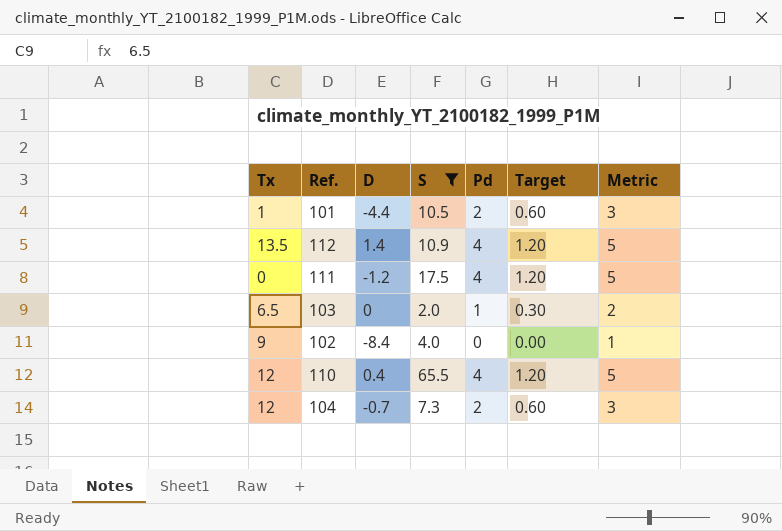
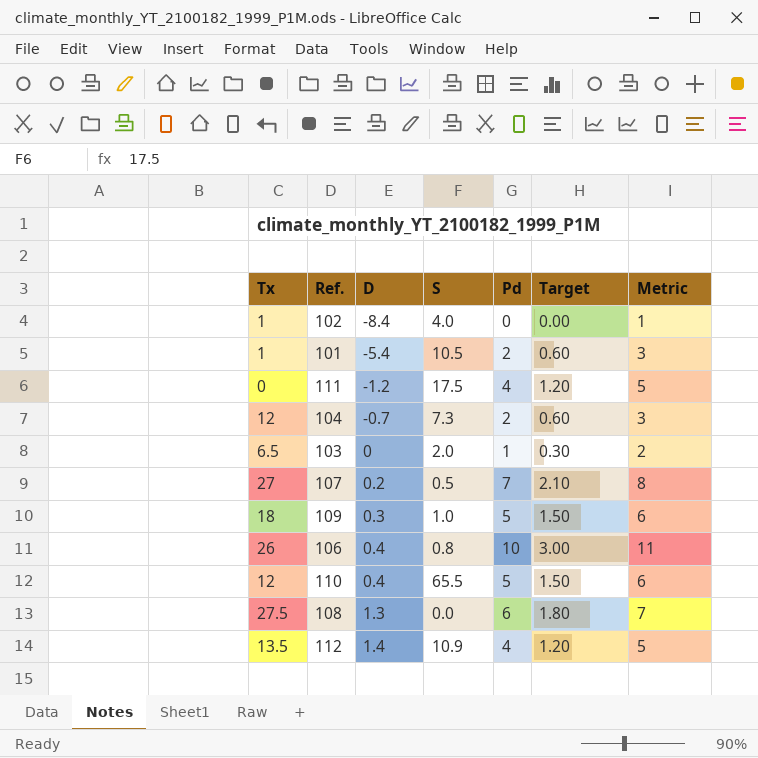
filter: S >= 2.0 -> none
row order: none -> D ascending
102 | Tx: 9 -> 1
101 | D: -4.4 -> -5.4
110 | Pd: 4 -> 5
110 | Target: 1.20 -> 1.50
110 | Metric: 5 -> 6

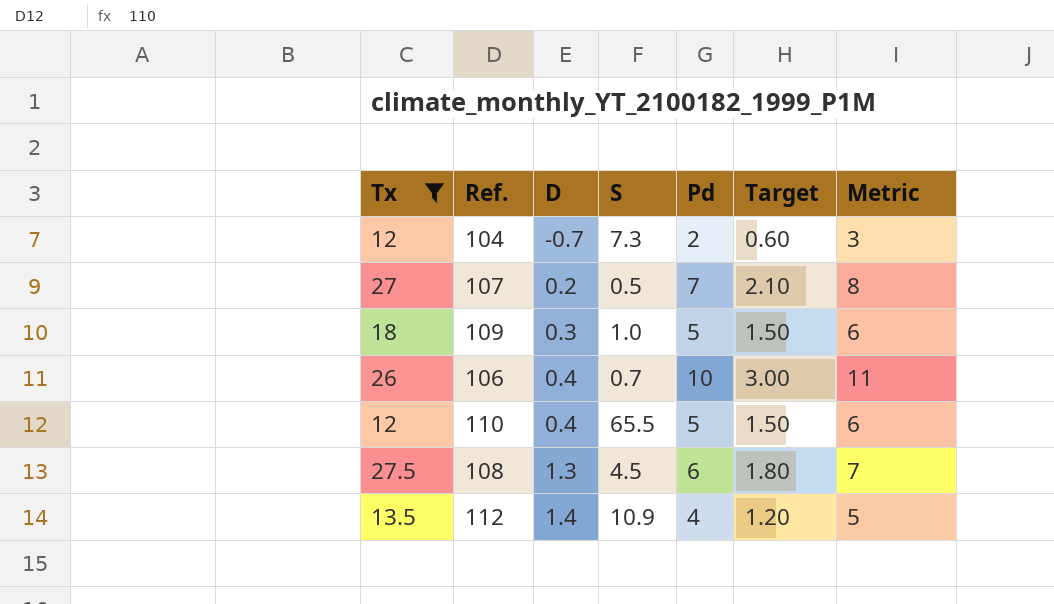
filter: none -> Tx >= 12
106 | S: 0.8 -> 0.7
108 | S: 0.0 -> 4.5

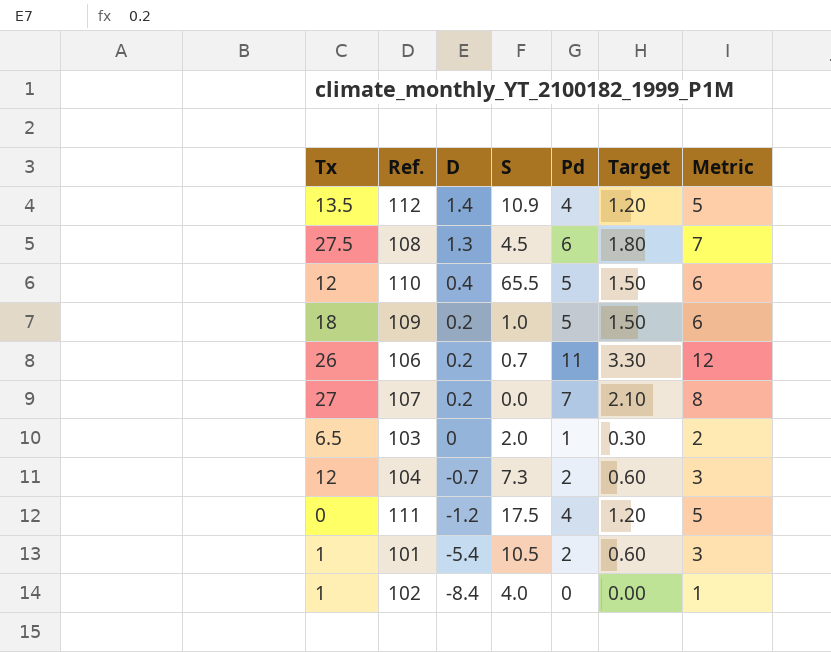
filter: Tx >= 12 -> none
row order: D ascending -> D descending
109 | D: 0.3 -> 0.2
106 | D: 0.4 -> 0.2
106 | Pd: 10 -> 11
106 | Target: 3.00 -> 3.30
106 | Metric: 11 -> 12
107 | S: 0.5 -> 0.0

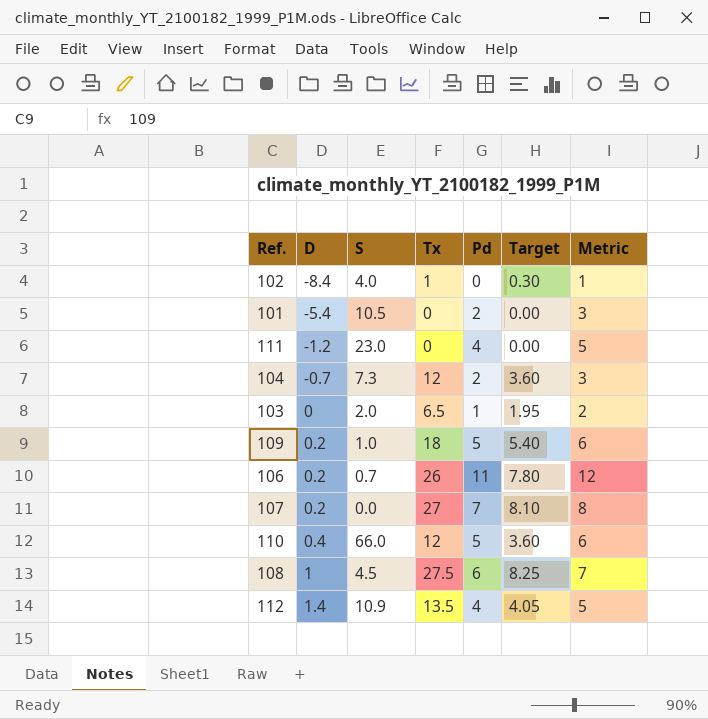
row order: D descending -> D ascending
column Tx | position: 1 -> 4
column Target | formula: [Pd] * 0.3 -> [Tx] * 0.3
101 | Tx: 1 -> 0
111 | S: 17.5 -> 23.0
110 | S: 65.5 -> 66.0
108 | D: 1.3 -> 1

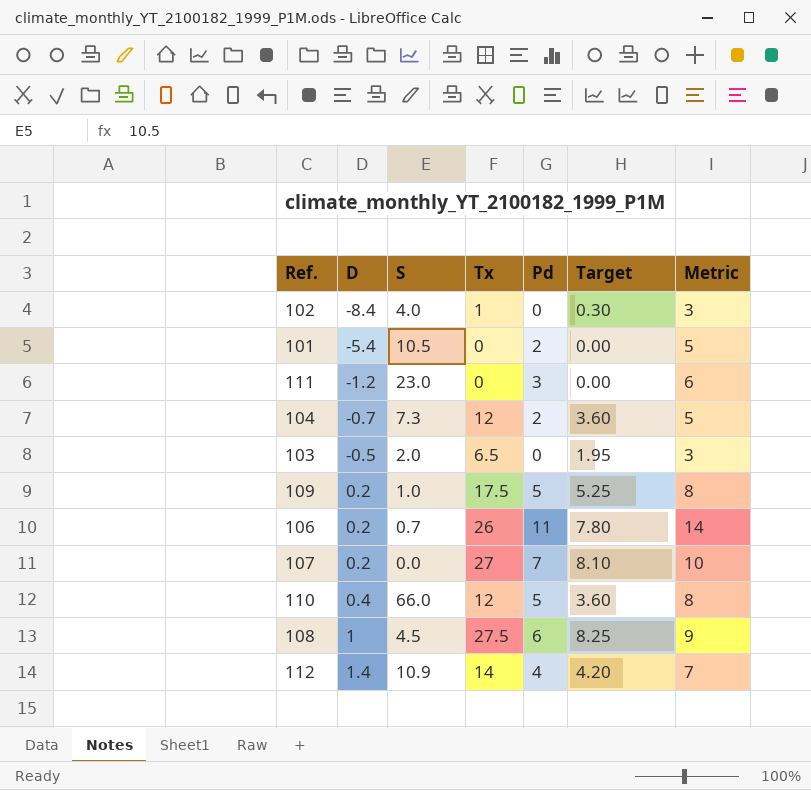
column Metric | formula: [Pd] + 1 -> [Pd] + 3
111 | Pd: 4 -> 3
103 | D: 0 -> -0.5
103 | Pd: 1 -> 0
109 | Tx: 18 -> 17.5
109 | Target: 5.40 -> 5.25
112 | Tx: 13.5 -> 14
112 | Target: 4.05 -> 4.20

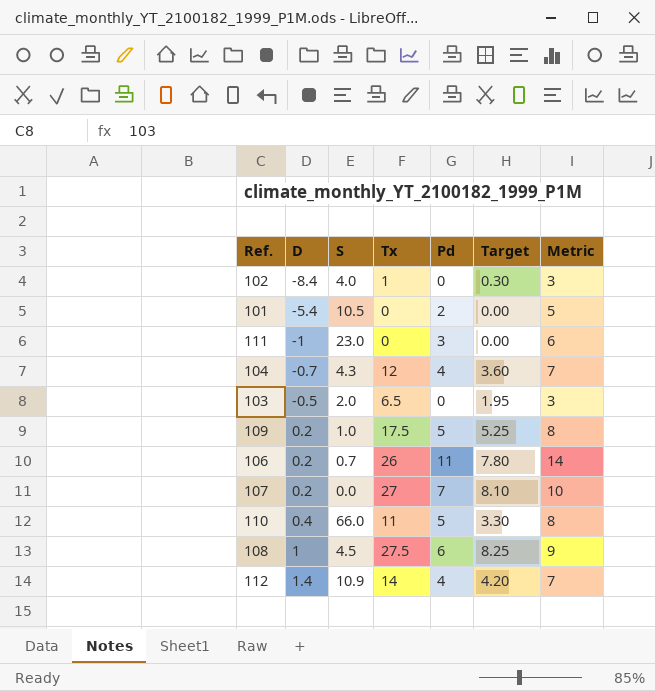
111 | D: -1.2 -> -1
104 | S: 7.3 -> 4.3
104 | Pd: 2 -> 4
104 | Metric: 5 -> 7
110 | Tx: 12 -> 11
110 | Target: 3.60 -> 3.30

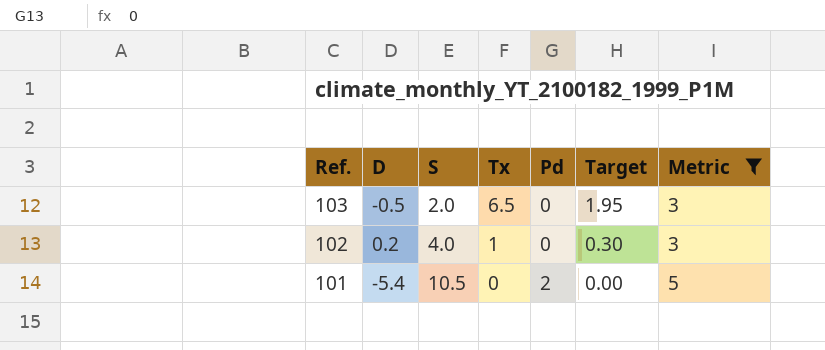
filter: none -> Metric <= 5
row order: D ascending -> Ref. descending
102 | D: -8.4 -> 0.2

